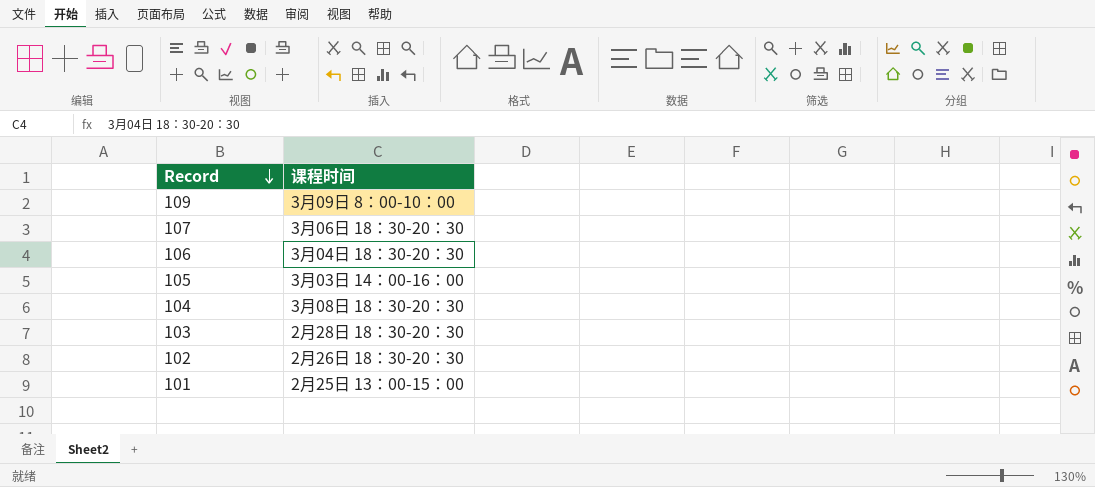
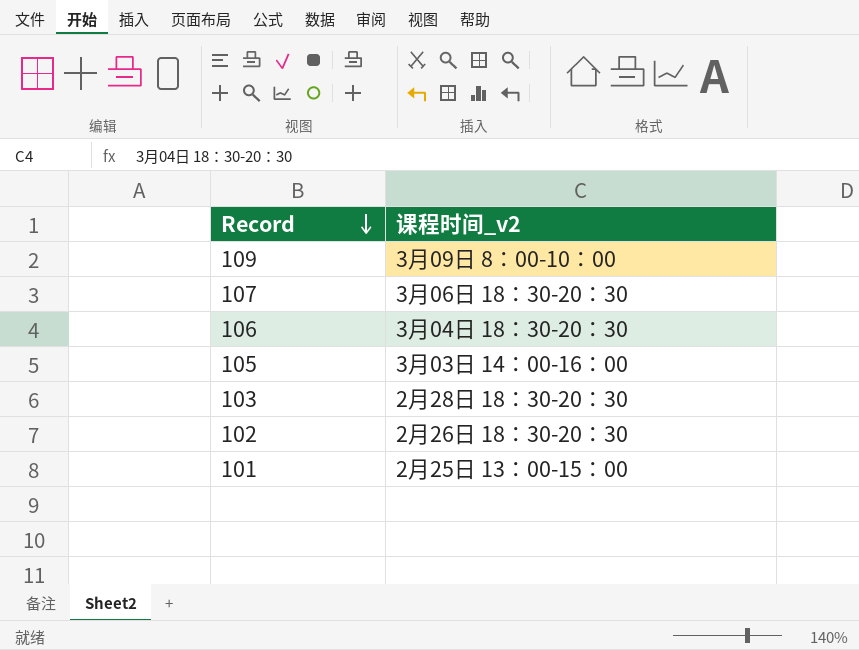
column name: 课程时间 -> 课程时间_v2
row 104: 3月08日 18：30-20：30 -> none

